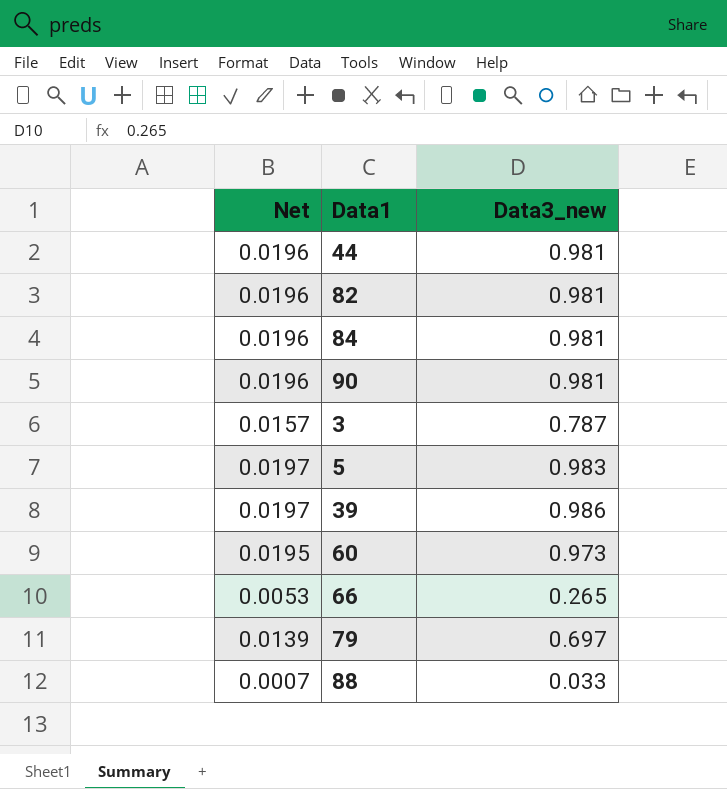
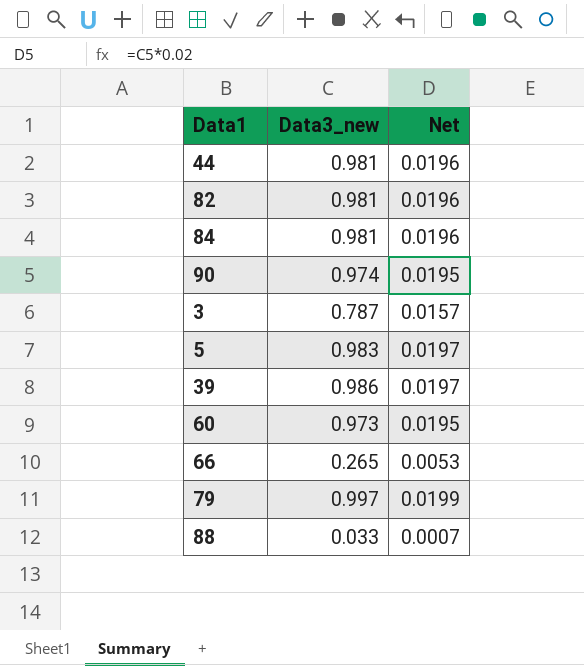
column Net | position: 1 -> 3
90 | Data3_new: 0.981 -> 0.974
90 | Net: 0.0196 -> 0.0195
79 | Data3_new: 0.697 -> 0.997
79 | Net: 0.0139 -> 0.0199

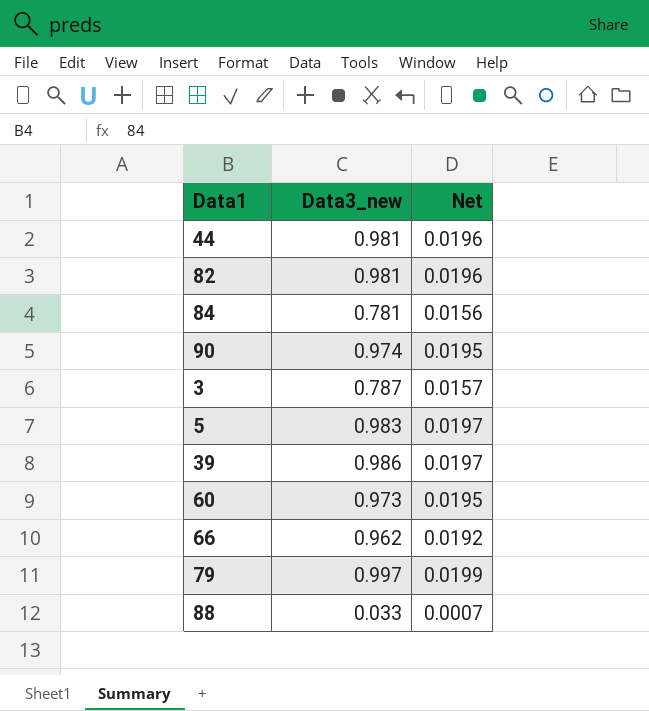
84 | Data3_new: 0.981 -> 0.781
84 | Net: 0.0196 -> 0.0156
66 | Data3_new: 0.265 -> 0.962
66 | Net: 0.0053 -> 0.0192

